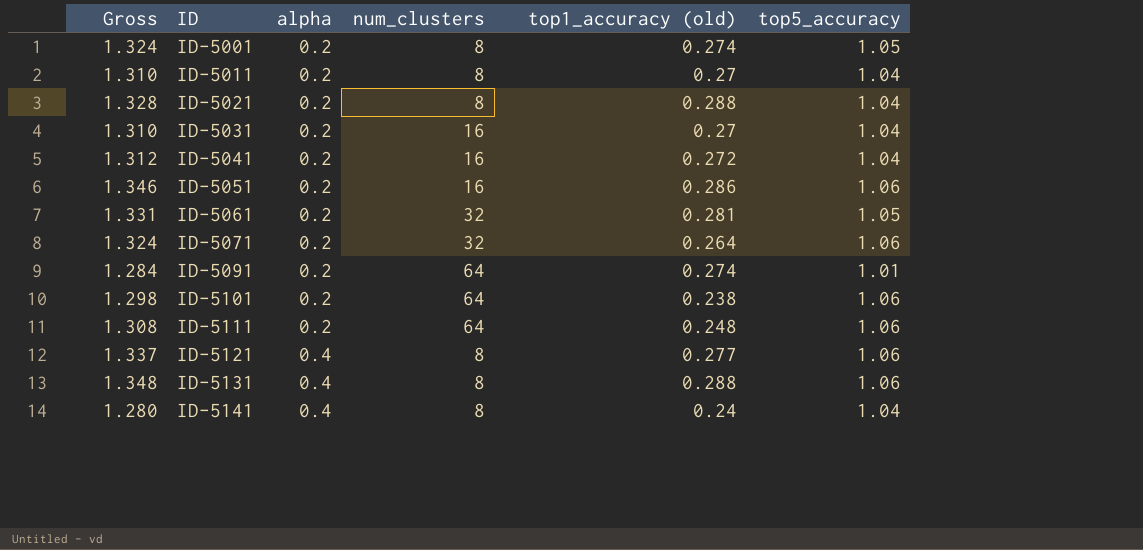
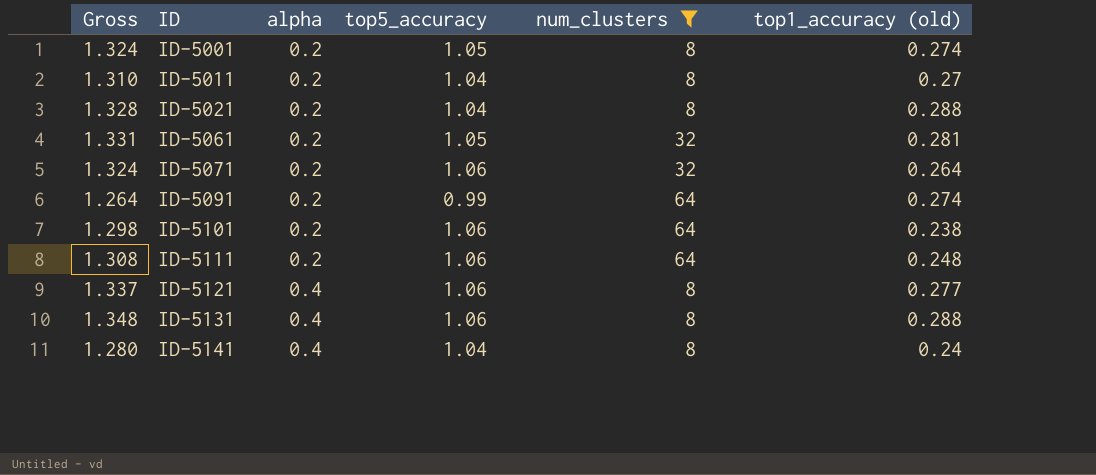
filter: none -> num_clusters != 16
column top5_accuracy | position: 6 -> 4
ID-5091 | Gross: 1.284 -> 1.264
ID-5091 | top5_accuracy: 1.01 -> 0.99

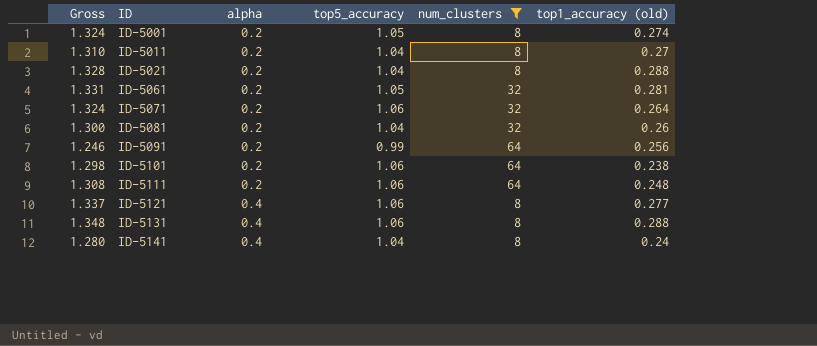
row ID-5081: none -> 1.300 | 0.2 | 1.04 | 32 | 0.26
ID-5091 | Gross: 1.264 -> 1.246
ID-5091 | top1_accuracy (old): 0.274 -> 0.256

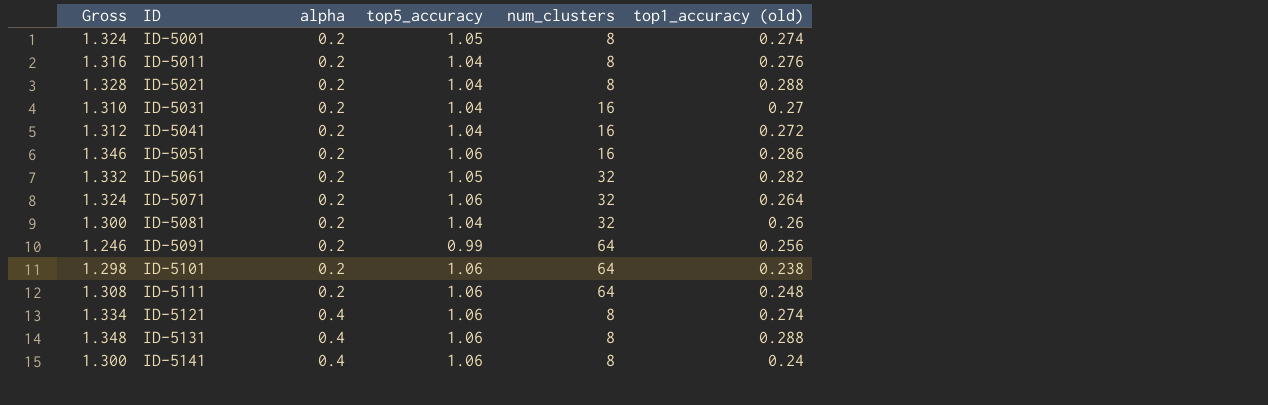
filter: num_clusters != 16 -> none
ID-5011 | Gross: 1.310 -> 1.316
ID-5011 | top1_accuracy (old): 0.27 -> 0.276
ID-5061 | Gross: 1.331 -> 1.332
ID-5061 | top1_accuracy (old): 0.281 -> 0.282
ID-5121 | Gross: 1.337 -> 1.334
ID-5121 | top1_accuracy (old): 0.277 -> 0.274
ID-5141 | Gross: 1.280 -> 1.300
ID-5141 | top5_accuracy: 1.04 -> 1.06

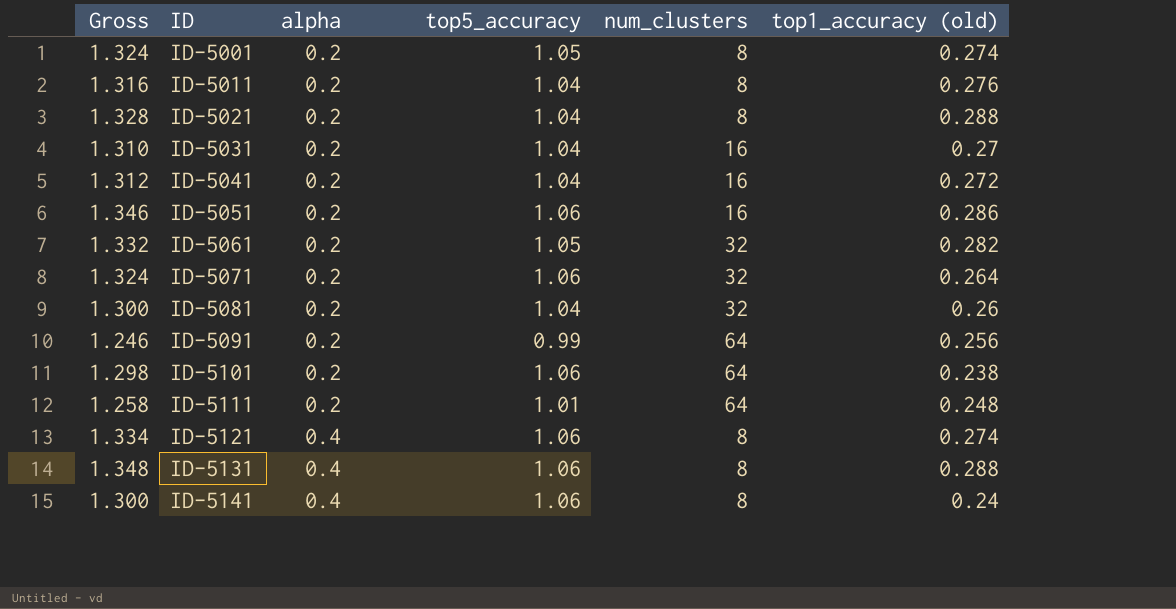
ID-5111 | Gross: 1.308 -> 1.258
ID-5111 | top5_accuracy: 1.06 -> 1.01

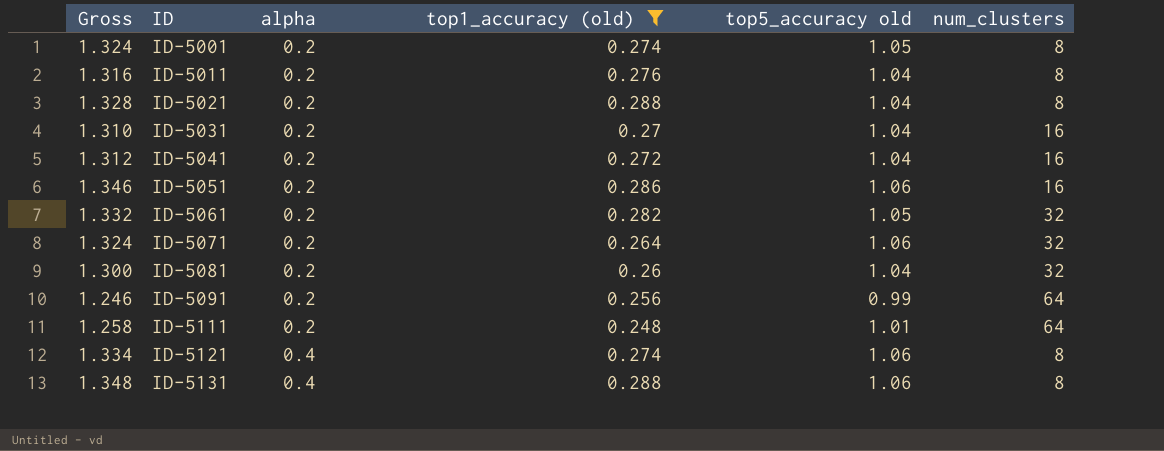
filter: none -> top1_accuracy (old) >= 0.248
column top1_accuracy (old) | position: 6 -> 4
column name: top5_accuracy -> top5_accuracy old

